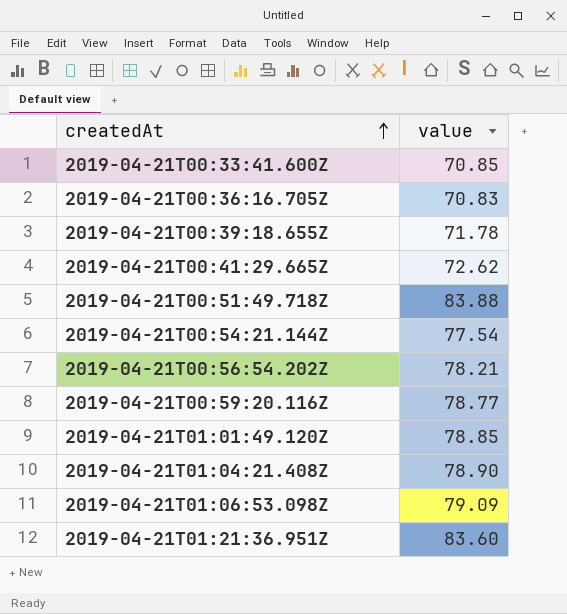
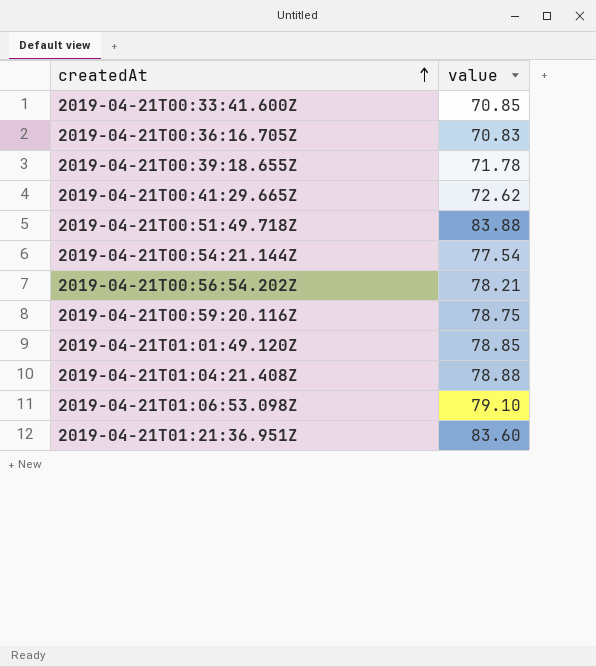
2019-04-21T00:59:20.116Z | value: 78.77 -> 78.75
2019-04-21T01:04:21.408Z | value: 78.90 -> 78.88
2019-04-21T01:06:53.098Z | value: 79.09 -> 79.10

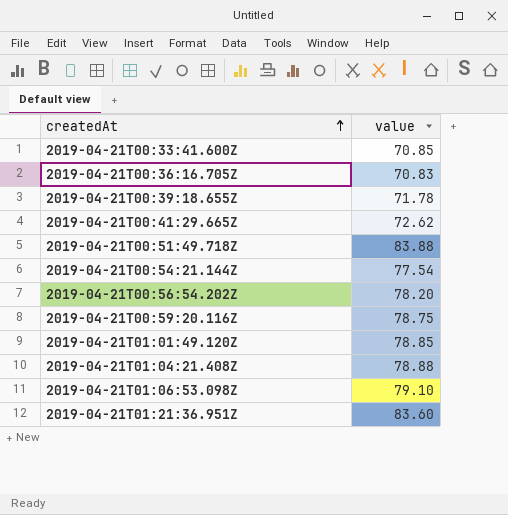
2019-04-21T00:56:54.202Z | value: 78.21 -> 78.20

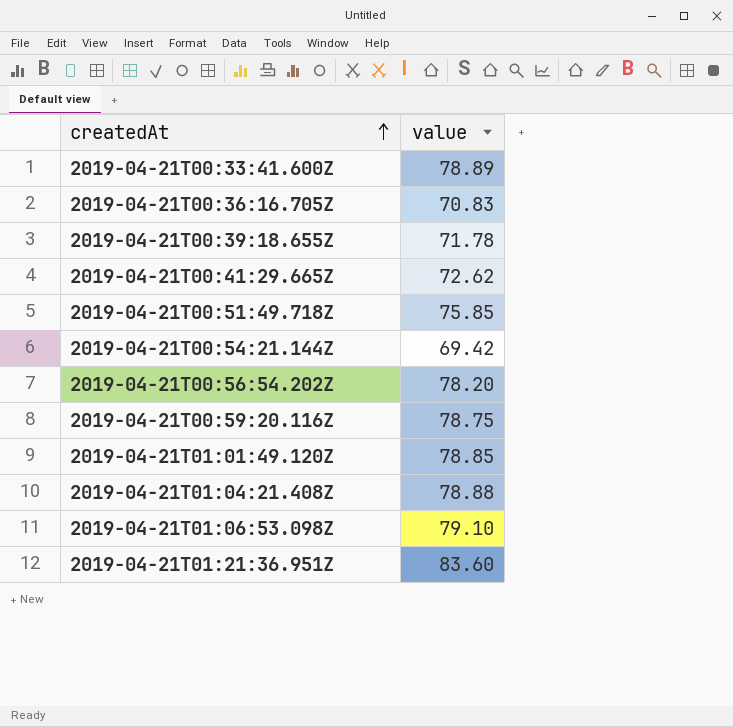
2019-04-21T00:33:41.600Z | value: 70.85 -> 78.89
2019-04-21T00:51:49.718Z | value: 83.88 -> 75.85
2019-04-21T00:54:21.144Z | value: 77.54 -> 69.42

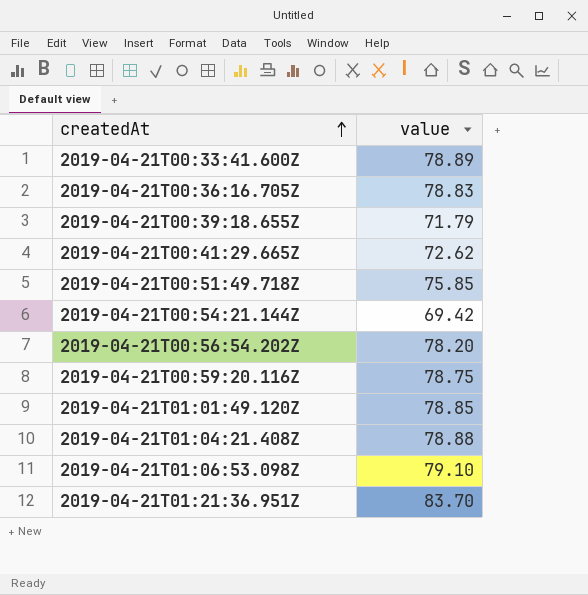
2019-04-21T00:36:16.705Z | value: 70.83 -> 78.83
2019-04-21T00:39:18.655Z | value: 71.78 -> 71.79
2019-04-21T01:21:36.951Z | value: 83.60 -> 83.70

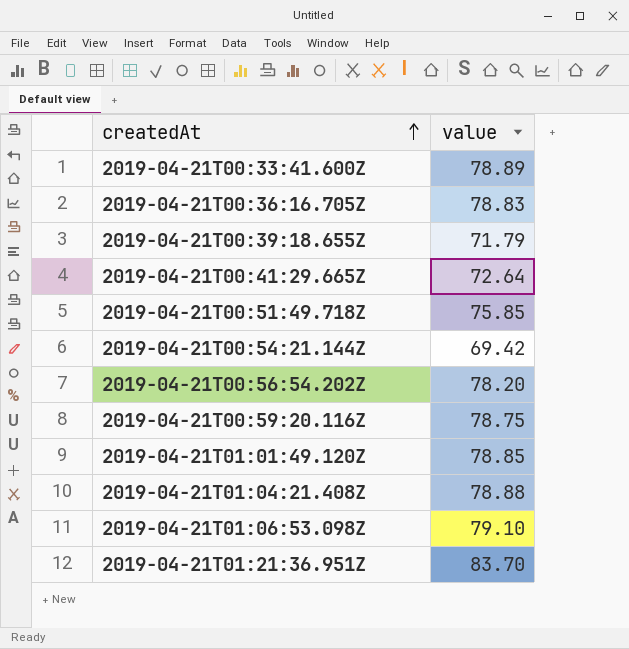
2019-04-21T00:41:29.665Z | value: 72.62 -> 72.64

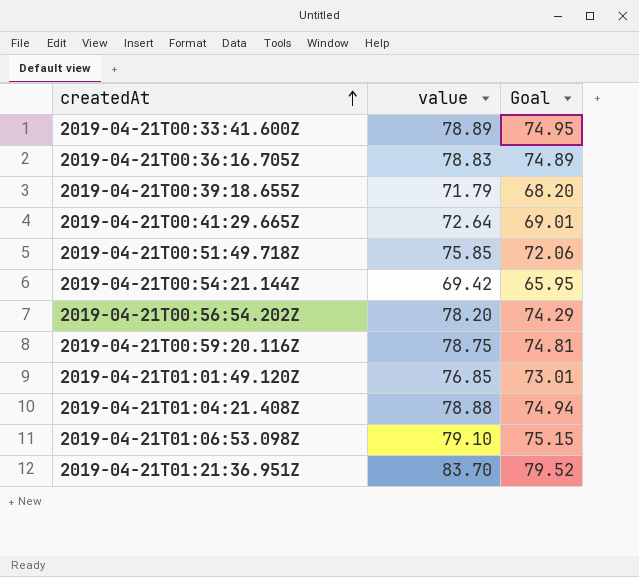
column Goal | formula: none -> [value] * 0.95
2019-04-21T01:01:49.120Z | value: 78.85 -> 76.85

